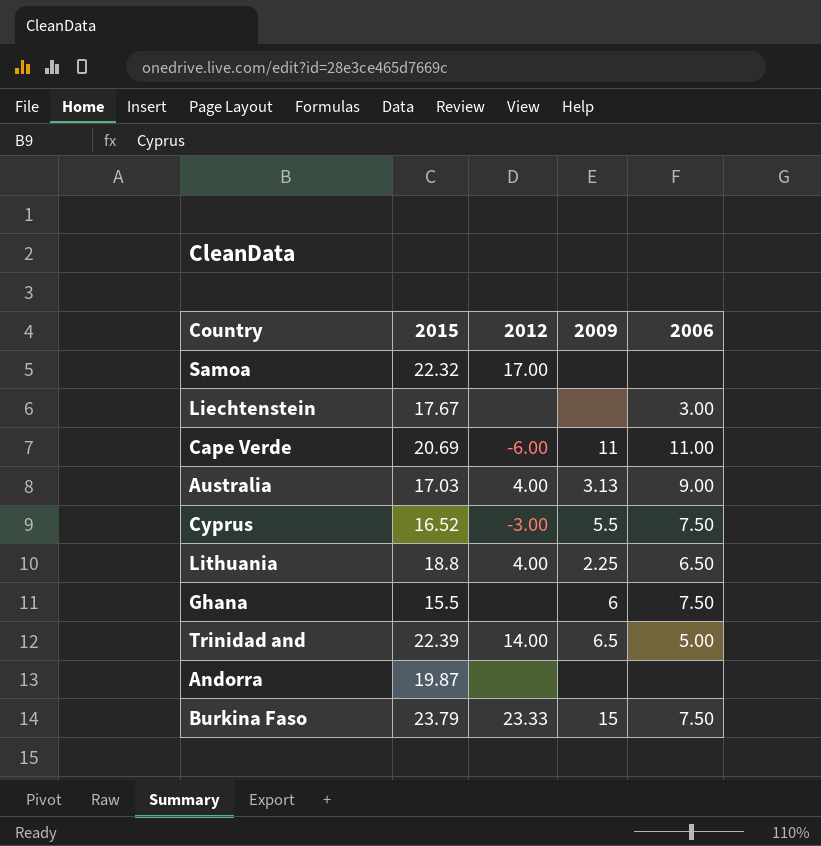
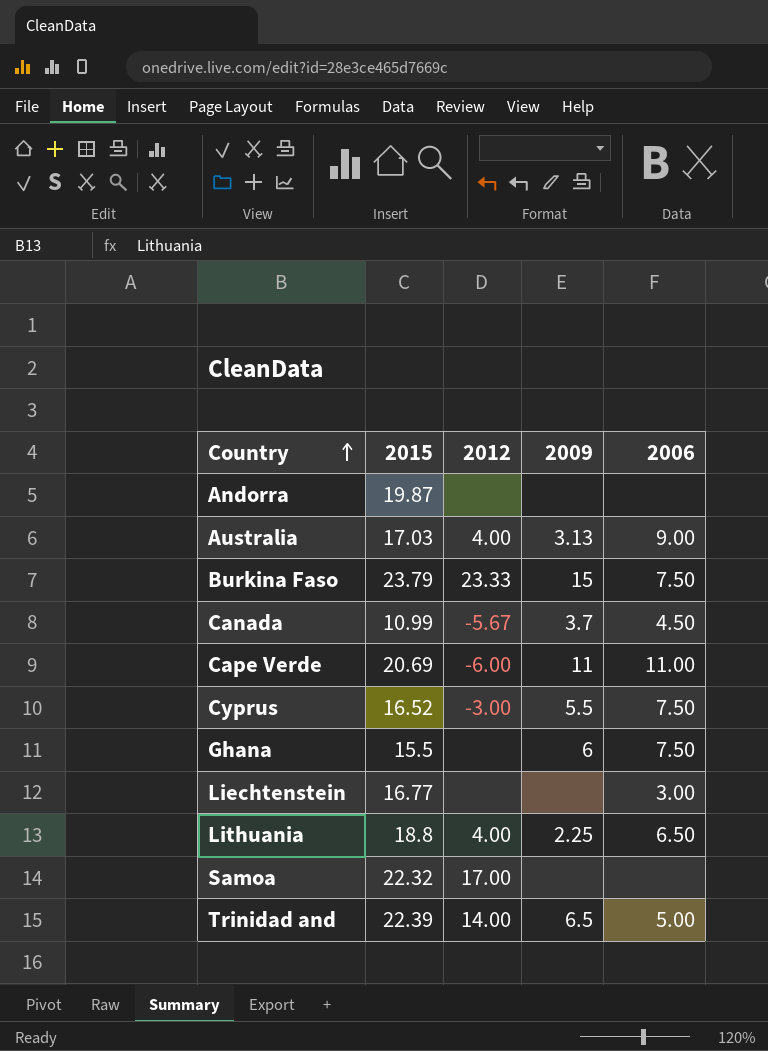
row order: none -> Country ascending
row Canada: none -> 10.99 | -5.67 | 3.7 | 4.50
Liechtenstein | 2015: 17.67 -> 16.77

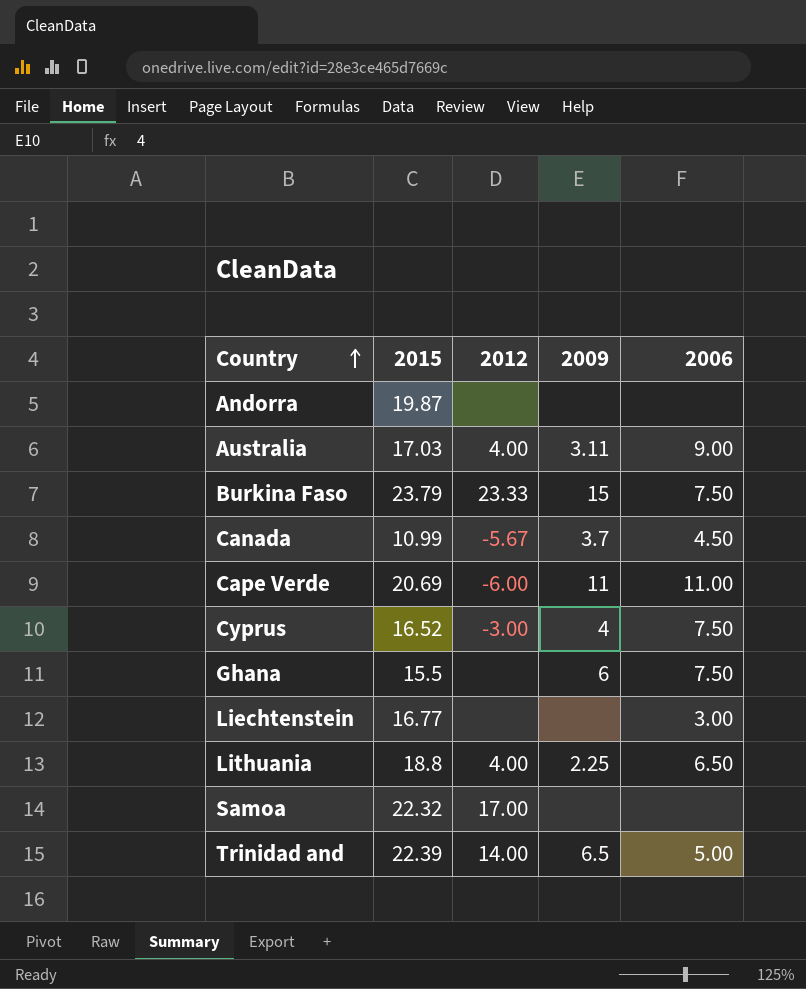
Australia | 2009: 3.13 -> 3.11
Cyprus | 2009: 5.5 -> 4

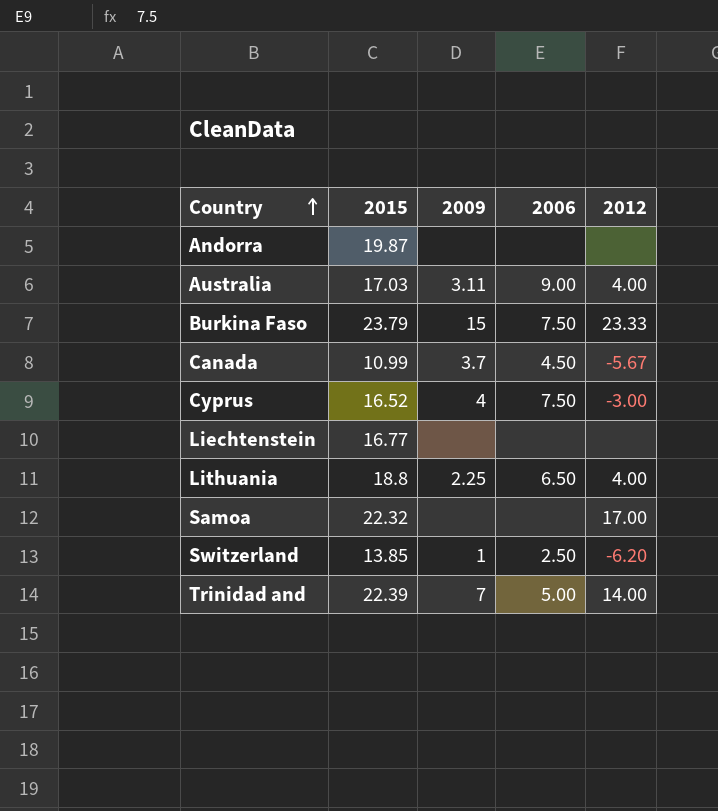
column 2012 | position: 3 -> 5
row Cape Verde: 20.69 | -6.00 | 11 | 11.00 -> none
row Ghana: 15.5 | none | 6 | 7.50 -> none
Liechtenstein | 2006: 3.00 -> none
row Switzerland: none -> 13.85 | 1 | 2.50 | -6.20
Trinidad and | 2009: 6.5 -> 7

